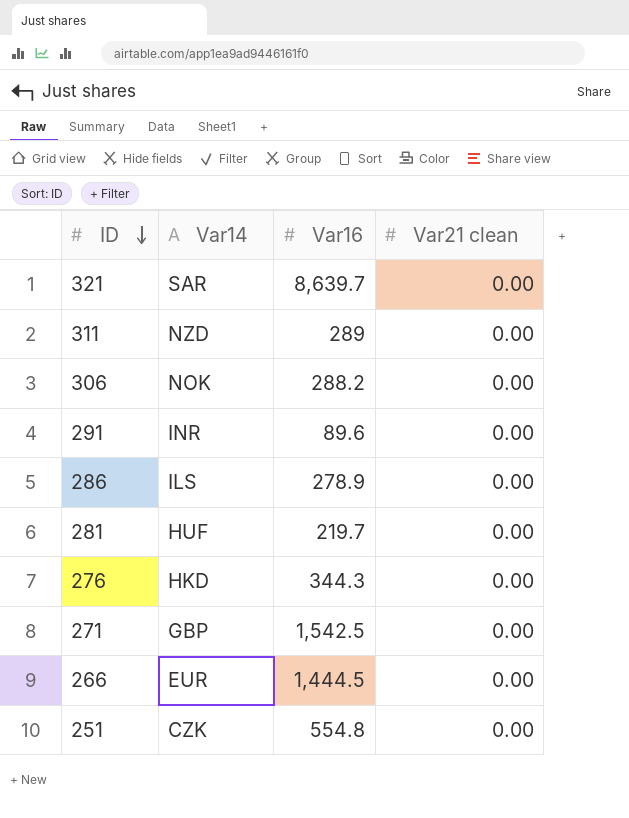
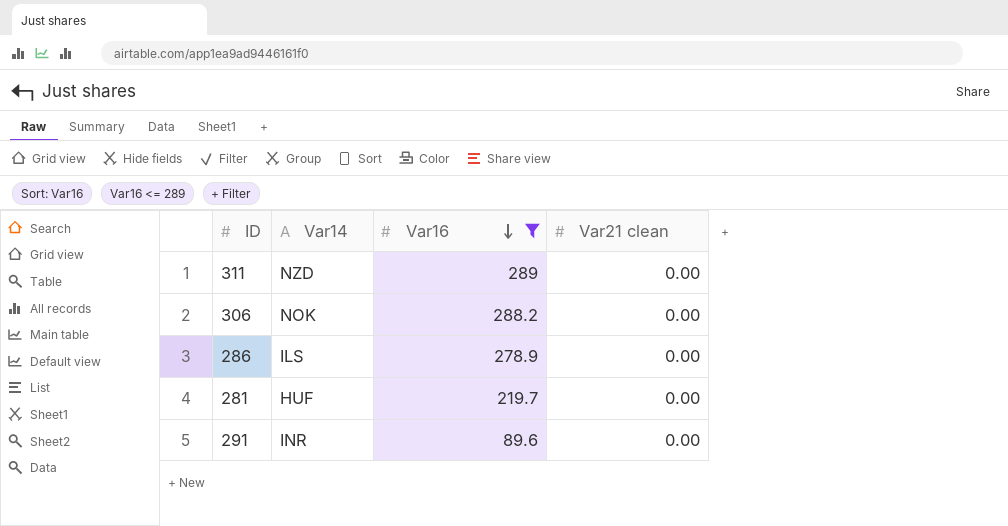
filter: none -> Var16 <= 289
row order: ID descending -> Var16 descending

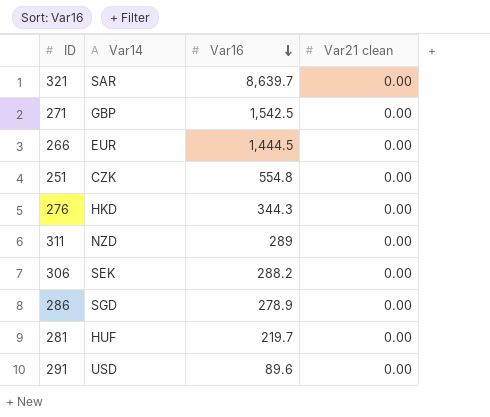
filter: Var16 <= 289 -> none
306 | Var14: NOK -> SEK
286 | Var14: ILS -> SGD
291 | Var14: INR -> USD

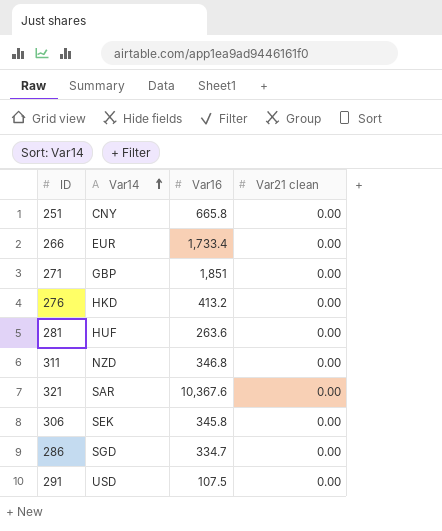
row order: Var16 descending -> Var14 ascending
251 | Var14: CZK -> CNY
251 | Var16: 554.8 -> 665.8
266 | Var16: 1,444.5 -> 1,733.4
271 | Var16: 1,542.5 -> 1,851
276 | Var16: 344.3 -> 413.2
281 | Var16: 219.7 -> 263.6
311 | Var16: 289 -> 346.8
321 | Var16: 8,639.7 -> 10,367.6
306 | Var16: 288.2 -> 345.8
286 | Var16: 278.9 -> 334.7
291 | Var16: 89.6 -> 107.5

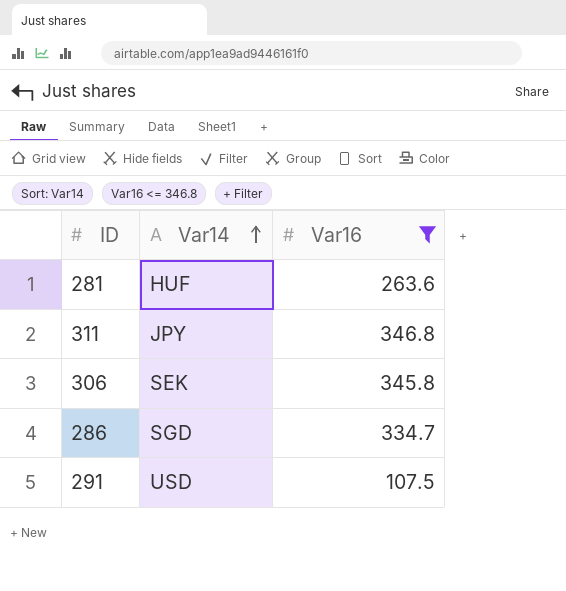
filter: none -> Var16 <= 346.8
column Var21 clean | position: 4 -> none
311 | Var14: NZD -> JPY

